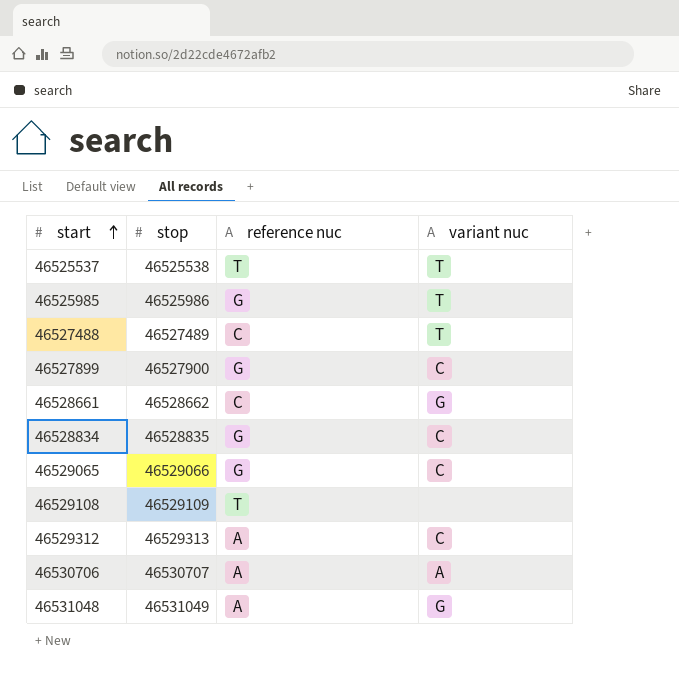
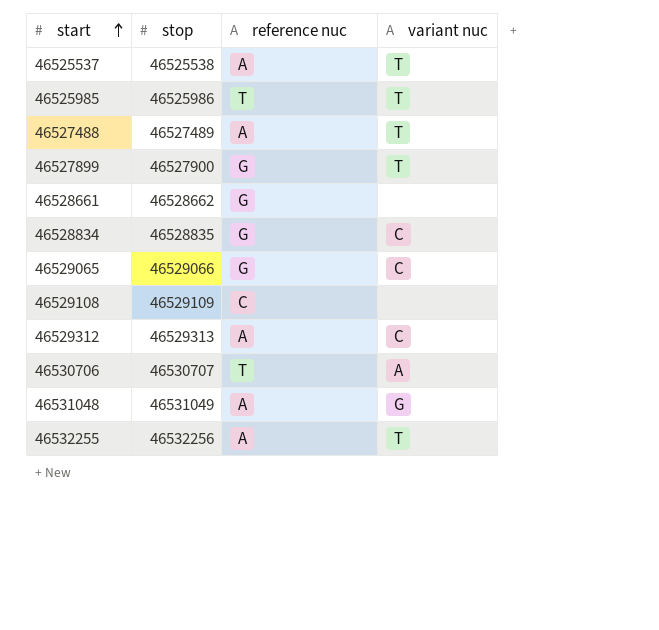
46525537 | reference nuc: T -> A
46525985 | reference nuc: G -> T
46527488 | reference nuc: C -> A
46527899 | variant nuc: C -> T
46528661 | reference nuc: C -> G
46528661 | variant nuc: G -> none
46529108 | reference nuc: T -> C
46530706 | reference nuc: A -> T
row 46532255: none -> 46532256 | A | T

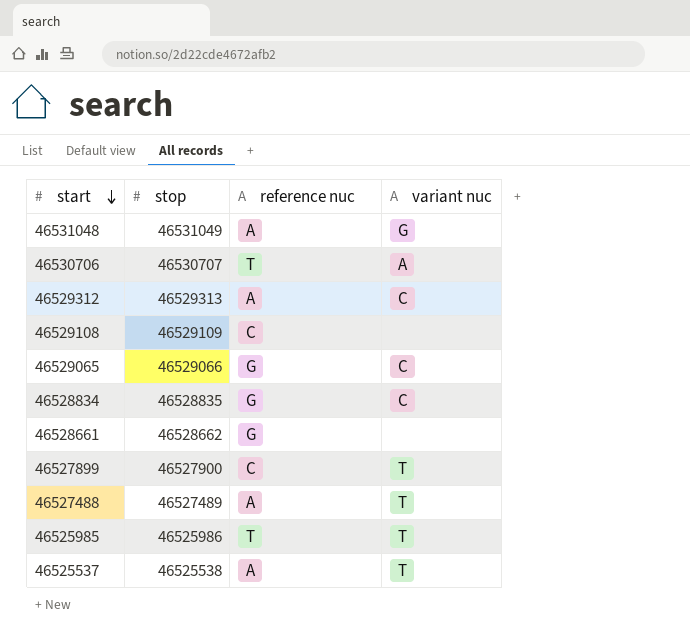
row order: start ascending -> start descending
row 46532255: 46532256 | A | T -> none
46527899 | reference nuc: G -> C

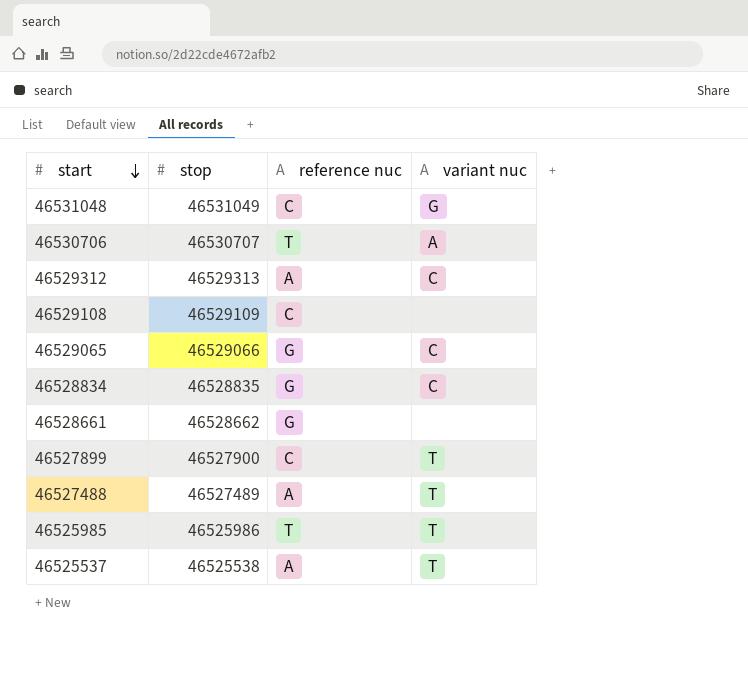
46531048 | reference nuc: A -> C

